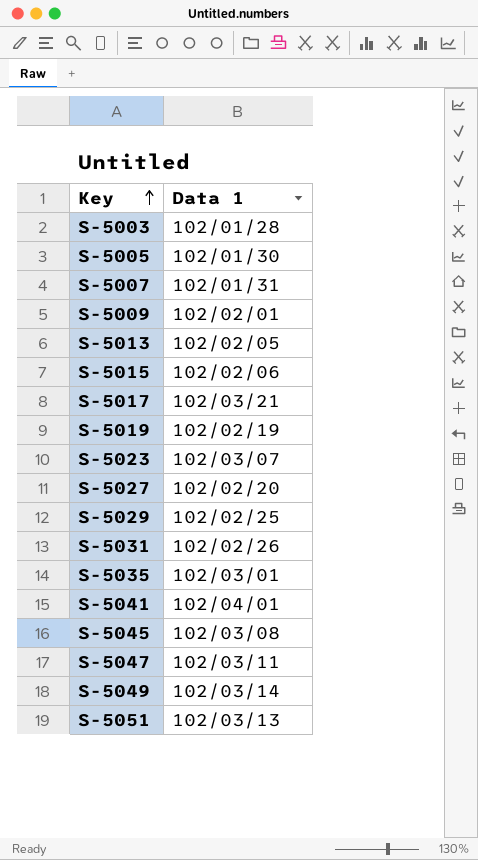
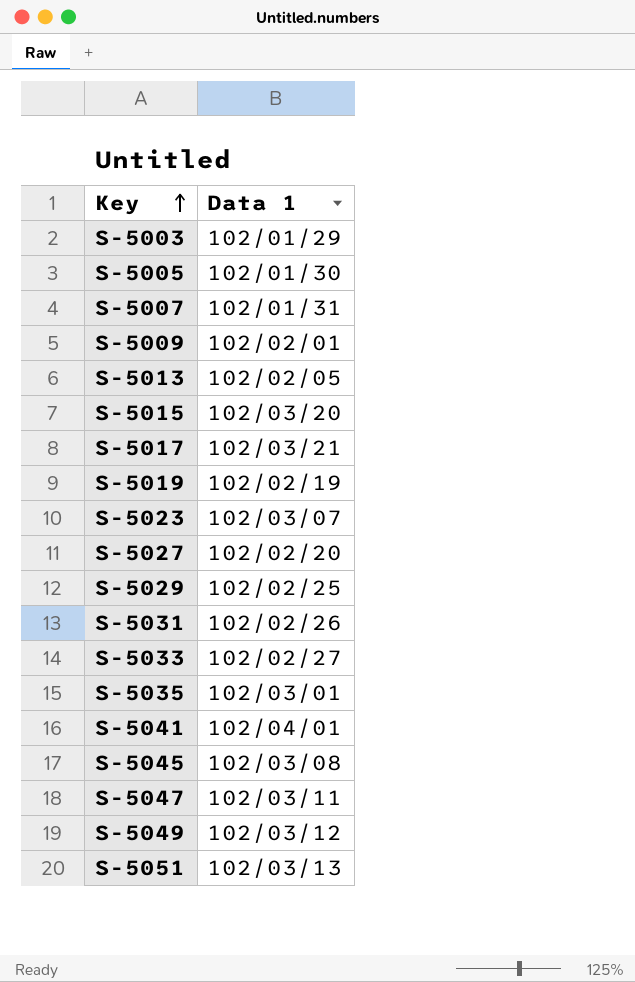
S-5003 | Data 1: 102/01/28 -> 102/01/29
S-5015 | Data 1: 102/02/06 -> 102/03/20
row S-5033: none -> 102/02/27
S-5049 | Data 1: 102/03/14 -> 102/03/12

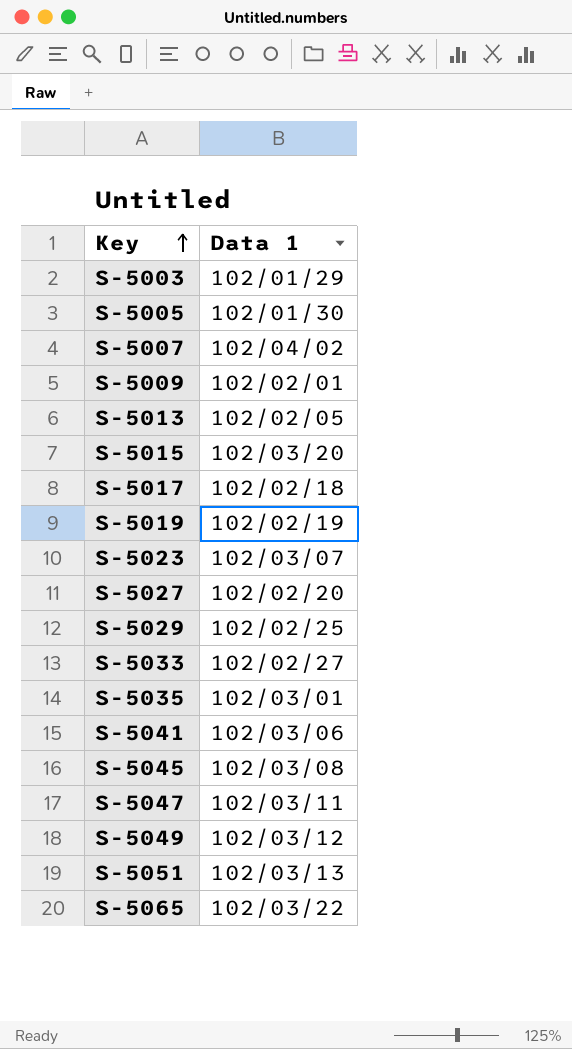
row S-5031: 102/02/26 -> none
S-5007 | Data 1: 102/01/31 -> 102/04/02
S-5017 | Data 1: 102/03/21 -> 102/02/18
S-5041 | Data 1: 102/04/01 -> 102/03/06
row S-5065: none -> 102/03/22

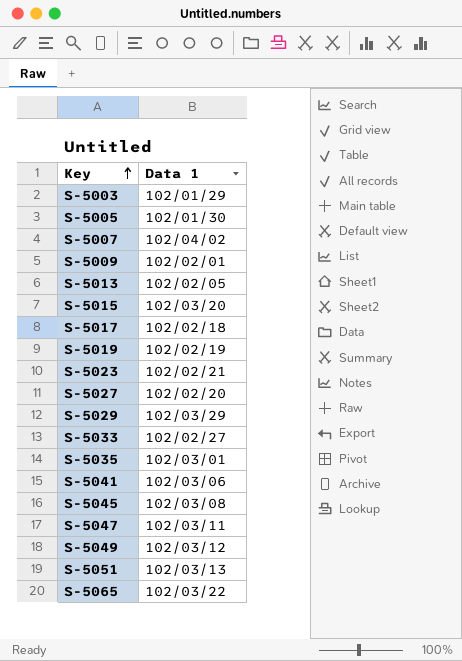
S-5023 | Data 1: 102/03/07 -> 102/02/21
S-5029 | Data 1: 102/02/25 -> 102/03/29

